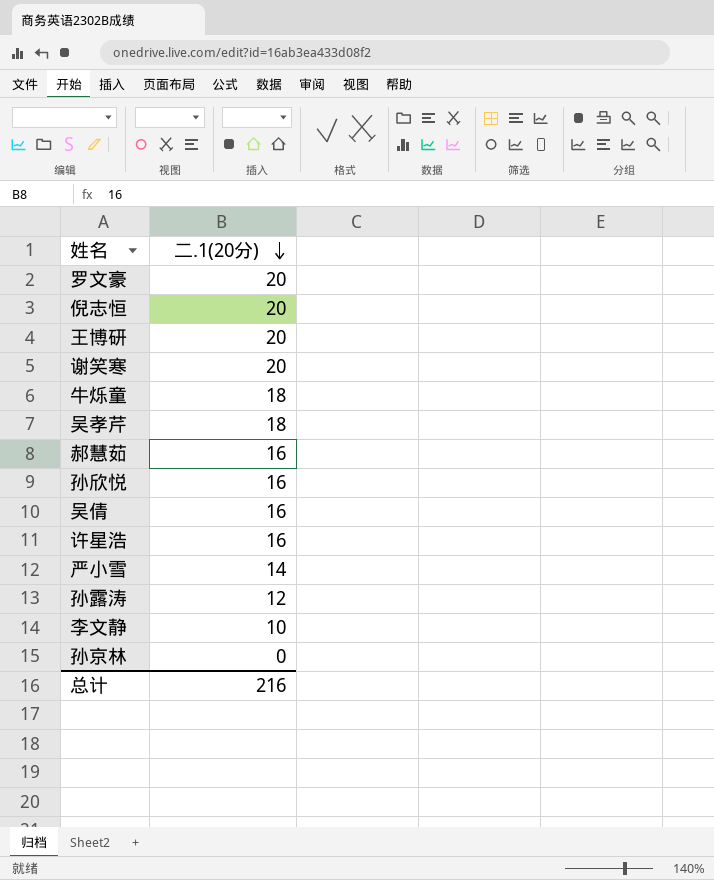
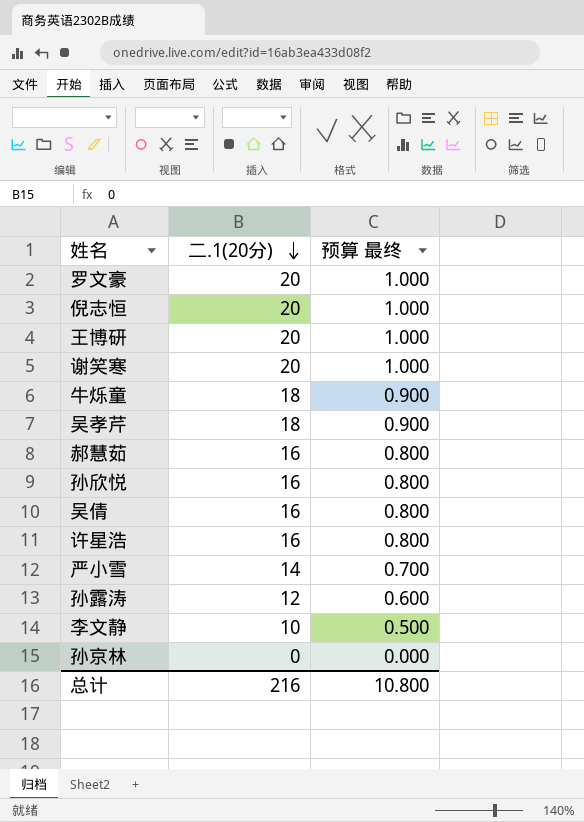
column 预算 最终 | formula: none -> [二.1(20分)] * 0.05

